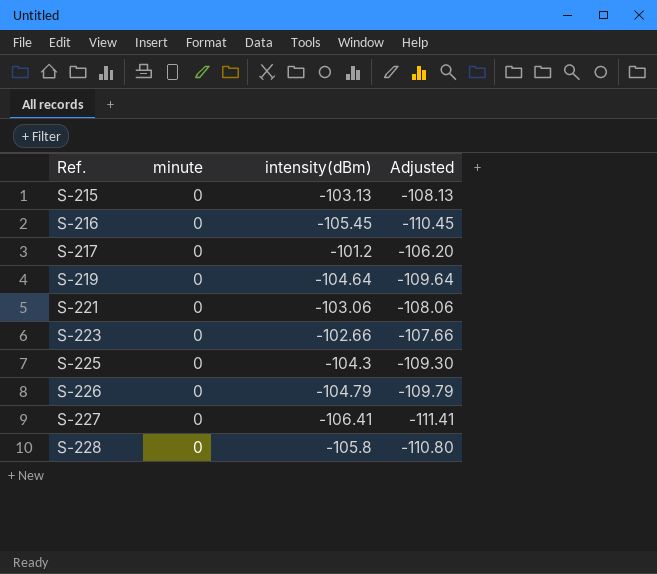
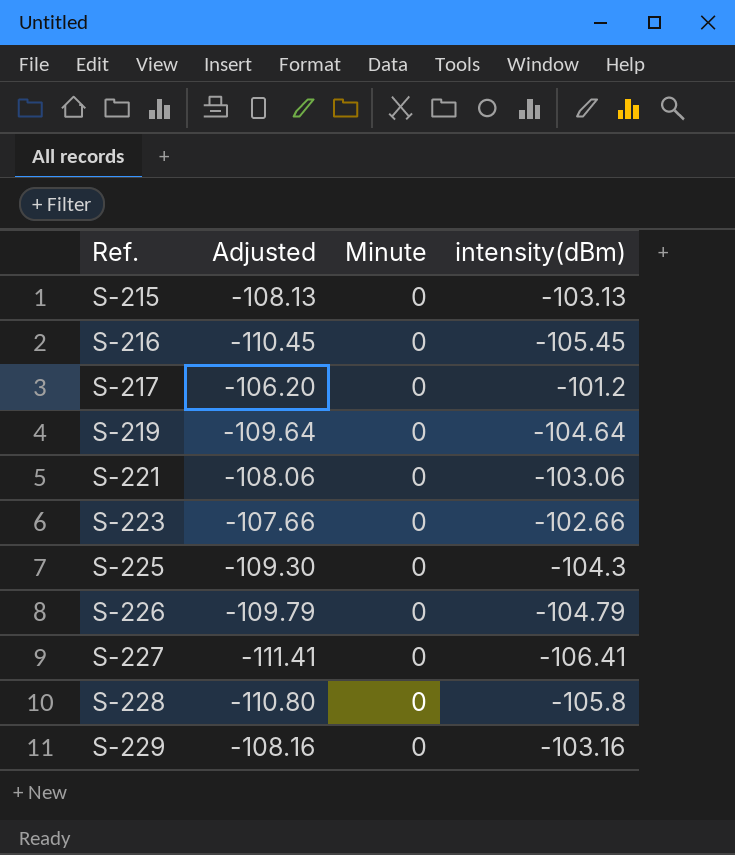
column Adjusted | position: 4 -> 2
column name: minute -> Minute
row S-229: none -> -108.16 | 0 | -103.16

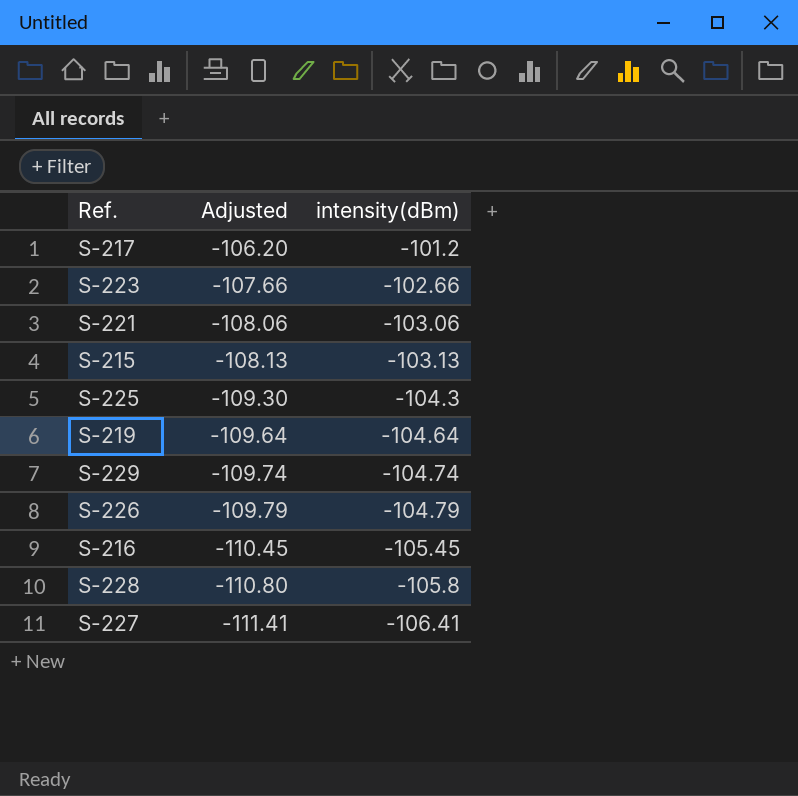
row order: Ref. ascending -> Adjusted descending
column Minute | position: 3 -> none
S-229 | Adjusted: -108.16 -> -109.74
S-229 | intensity(dBm): -103.16 -> -104.74

